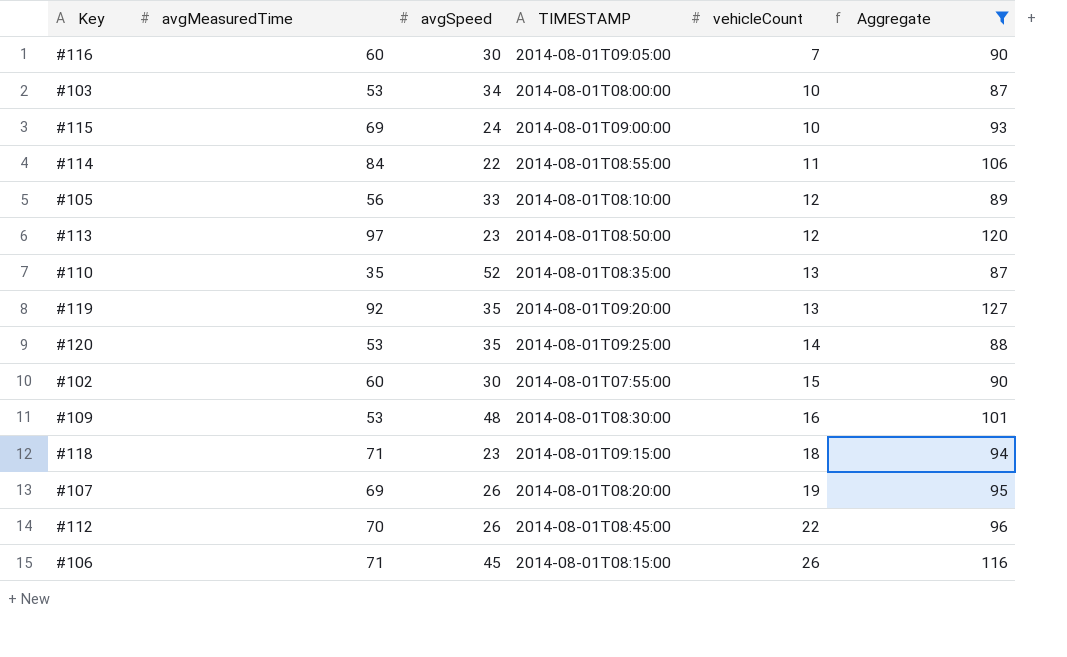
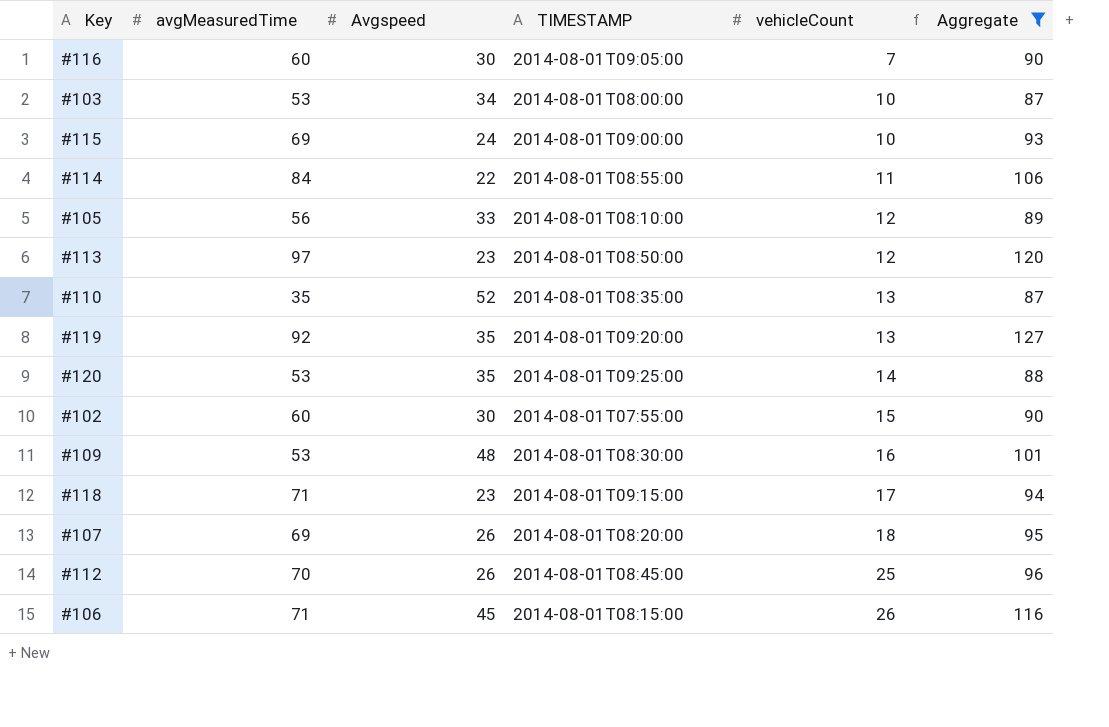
column name: avgSpeed -> Avgspeed
#118 | vehicleCount: 18 -> 17
#107 | vehicleCount: 19 -> 18
#112 | vehicleCount: 22 -> 25

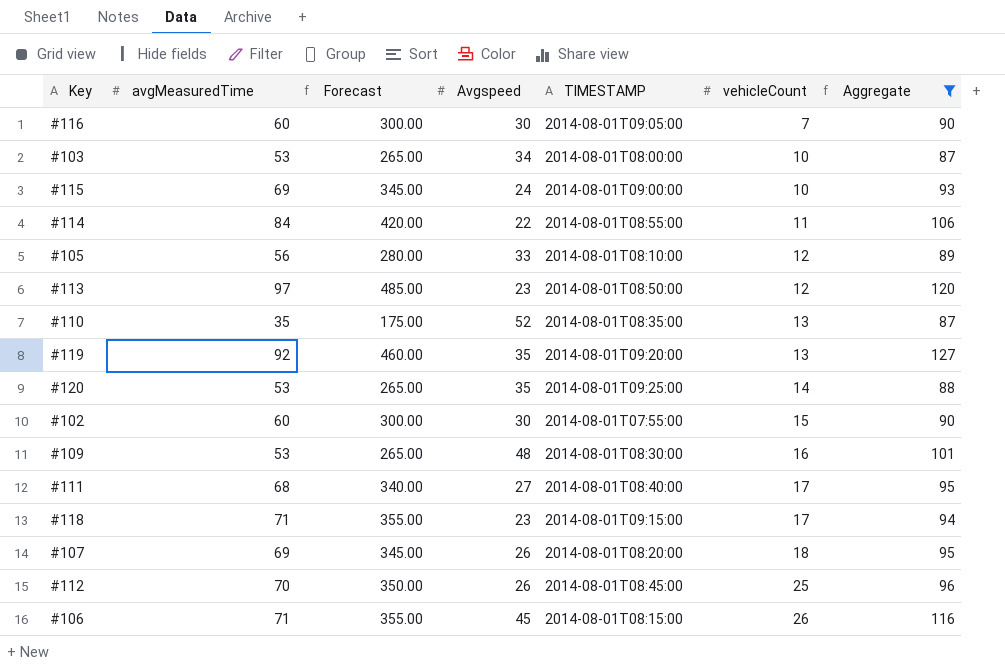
column Forecast | formula: none -> [avgMeasuredTime] * 5
row #111: none -> 68 | 340.00 | 27 | 2014-08-01T08:40:00 | 17 | 95

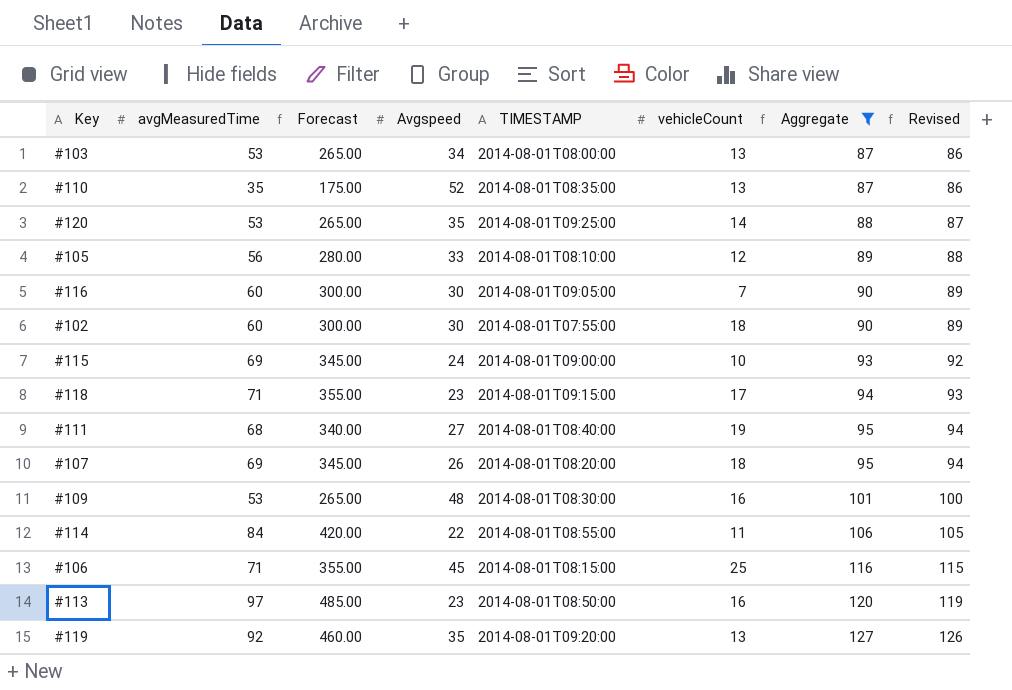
row order: vehicleCount ascending -> Aggregate ascending
column Revised | formula: none -> [Aggregate] - 1
row #112: 70 | 350.00 | 26 | 2014-08-01T08:45:00 | 25 | 96 -> none
#103 | vehicleCount: 10 -> 13
#102 | vehicleCount: 15 -> 18
#111 | vehicleCount: 17 -> 19
#106 | vehicleCount: 26 -> 25
#113 | vehicleCount: 12 -> 16

